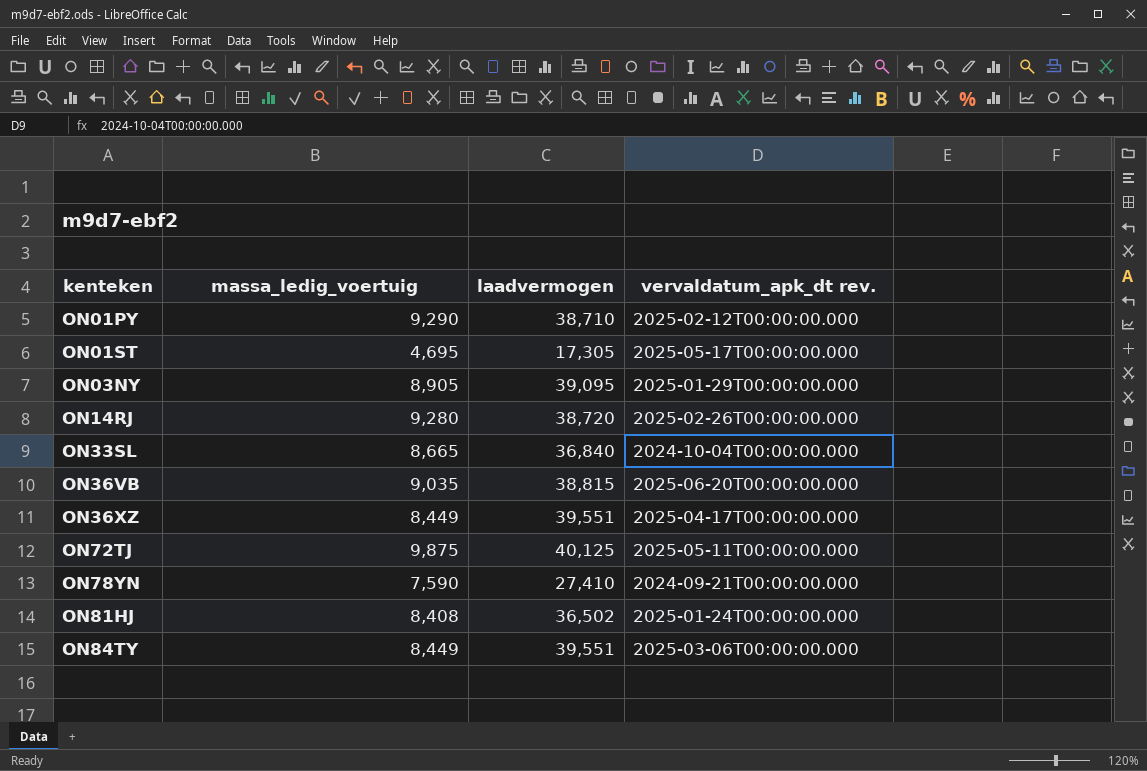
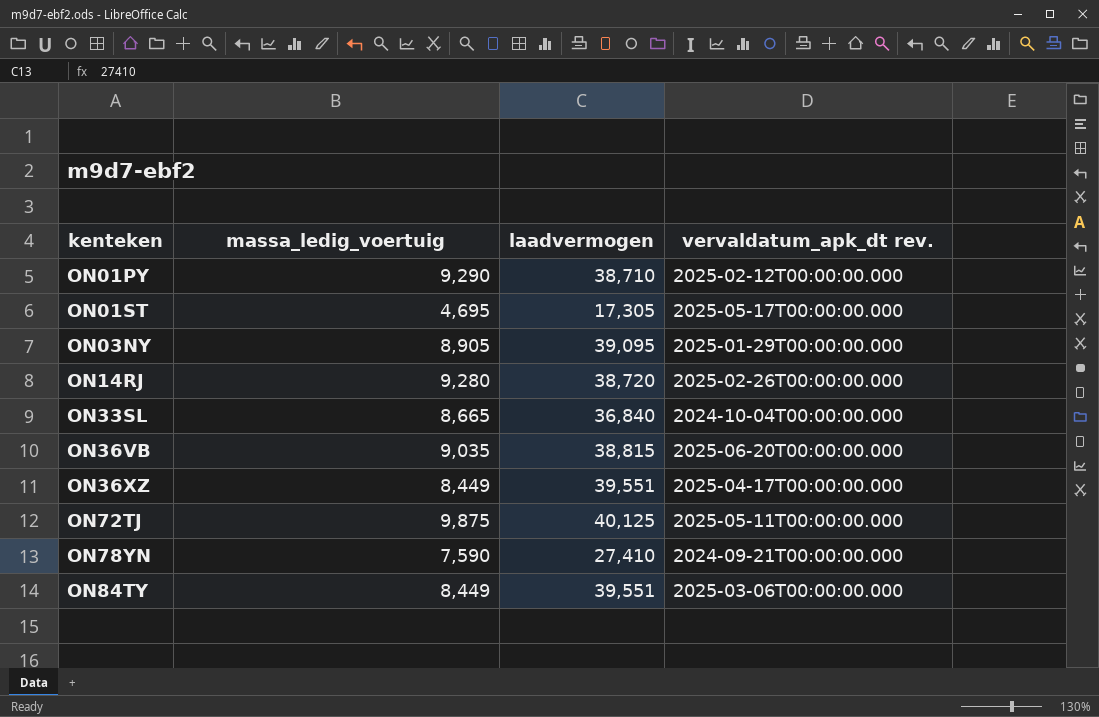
row ON81HJ: 8,408 | 36,502 | 2025-01-24T00:00:00.000 -> none

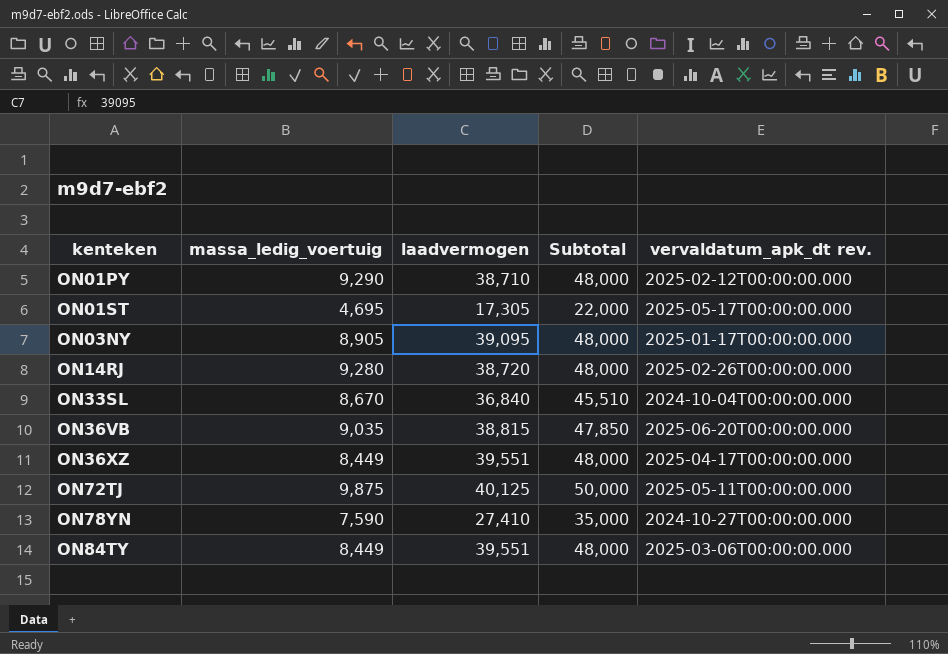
column Subtotal | formula: none -> [massa_ledig_voertuig] + [laadvermogen]
ON03NY | vervaldatum_apk_dt rev.: 2025-01-29T00:00:00.000 -> 2025-01-17T00:00:00.000
ON33SL | massa_ledig_voertuig: 8,665 -> 8,670
ON78YN | vervaldatum_apk_dt rev.: 2024-09-21T00:00:00.000 -> 2024-10-27T00:00:00.000

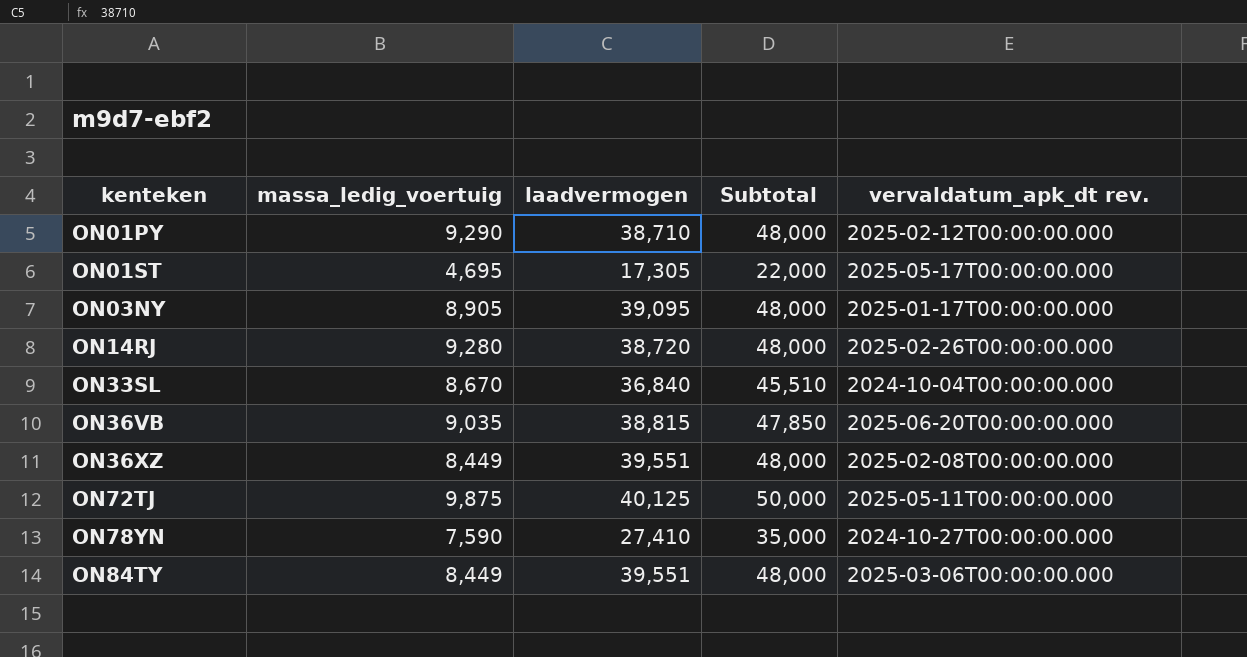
ON36XZ | vervaldatum_apk_dt rev.: 2025-04-17T00:00:00.000 -> 2025-02-08T00:00:00.000

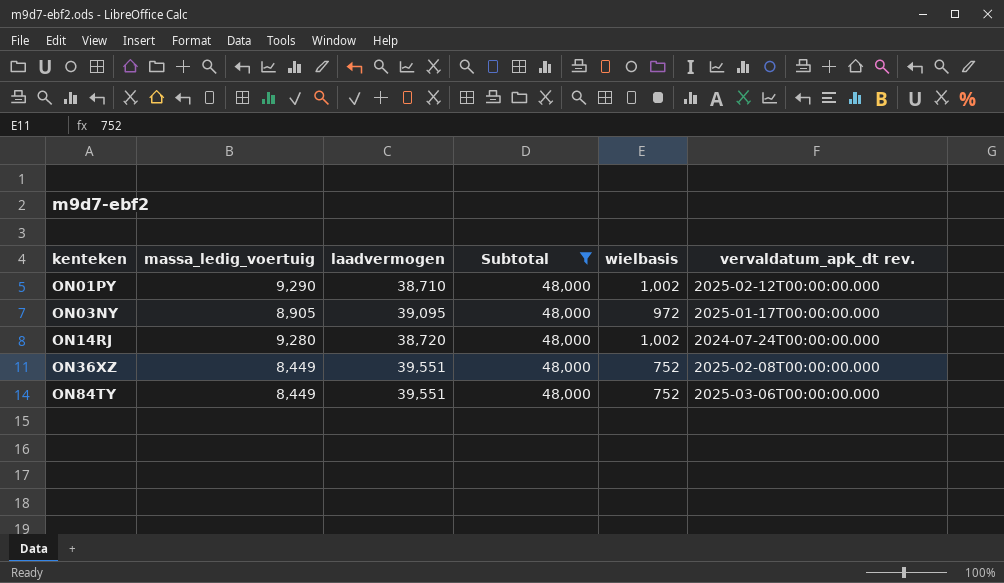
filter: none -> Subtotal = 48,000
column wielbasis | position: none -> 5
ON14RJ | vervaldatum_apk_dt rev.: 2025-02-26T00:00:00.000 -> 2024-07-24T00:00:00.000

